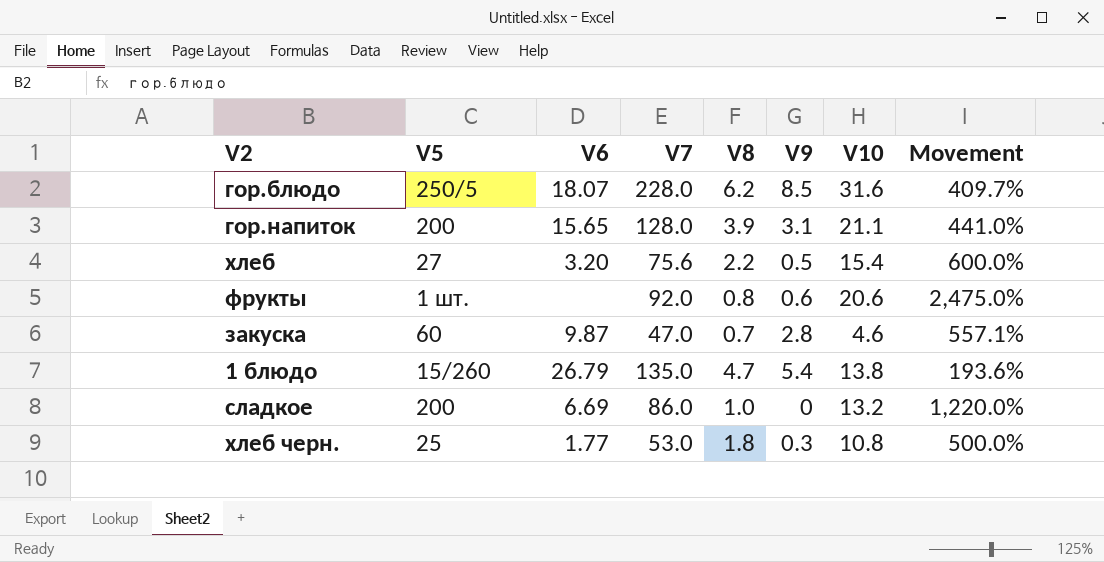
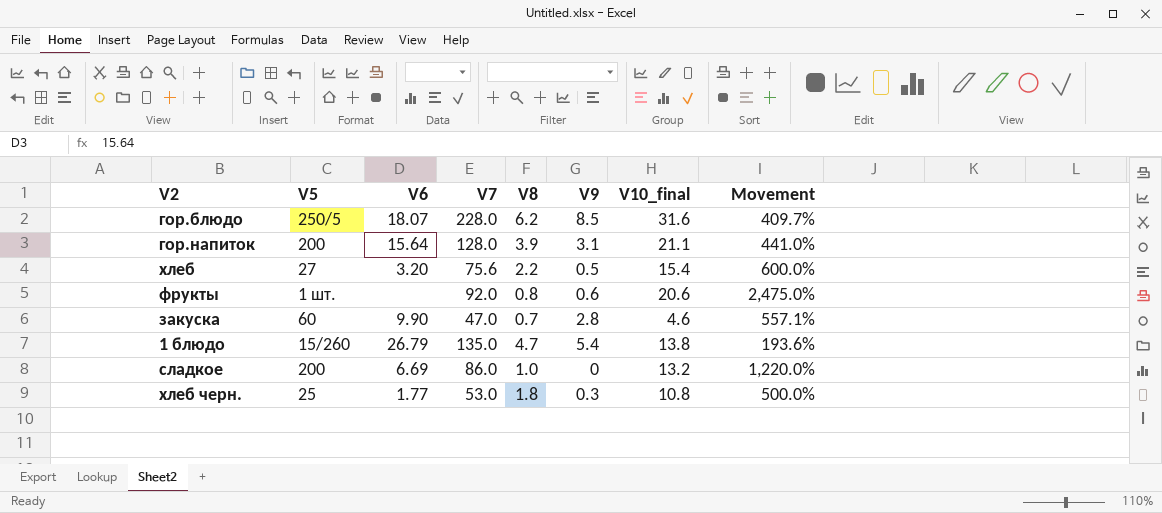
column name: V10 -> V10_final
гор.напиток | V6: 15.65 -> 15.64
закуска | V6: 9.87 -> 9.90

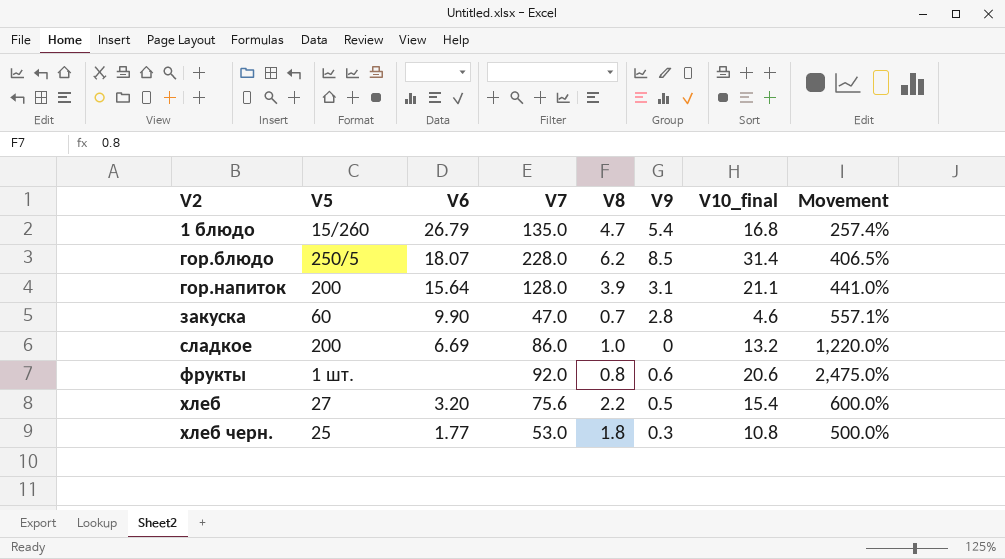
row order: none -> V2 ascending
1 блюдо | V10_final: 13.8 -> 16.8
1 блюдо | Movement: 193.6% -> 257.4%
гор.блюдо | V10_final: 31.6 -> 31.4
гор.блюдо | Movement: 409.7% -> 406.5%

